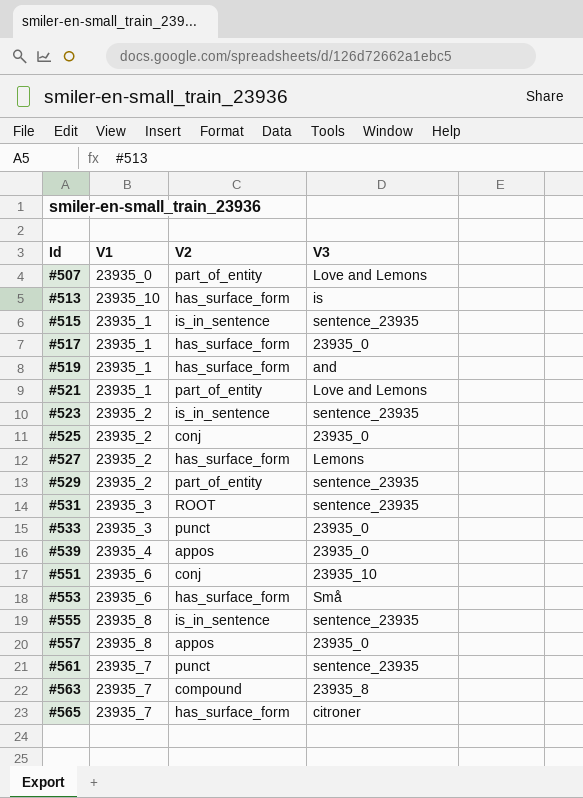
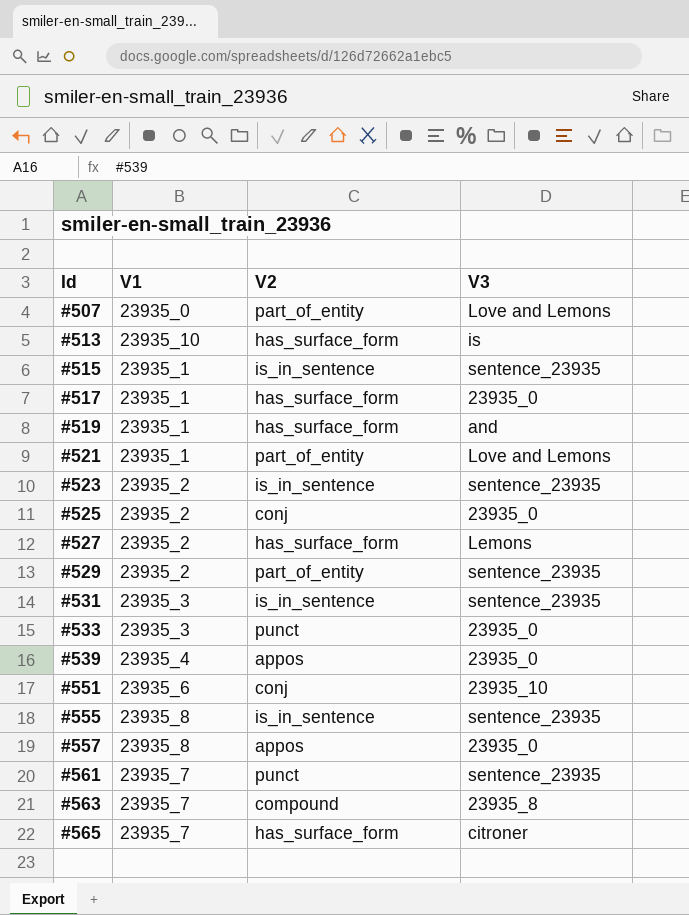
row #553: 23935_6 | has_surface_form | Små -> none
#531 | V2: ROOT -> is_in_sentence

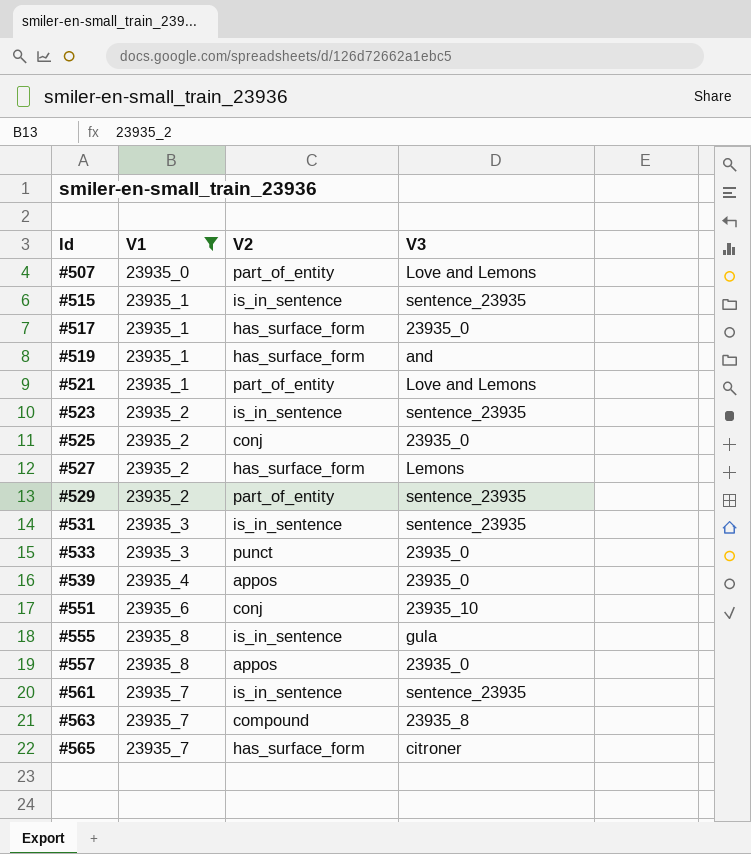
filter: none -> V1 != 23935_10
#555 | V3: sentence_23935 -> gula
#561 | V2: punct -> is_in_sentence

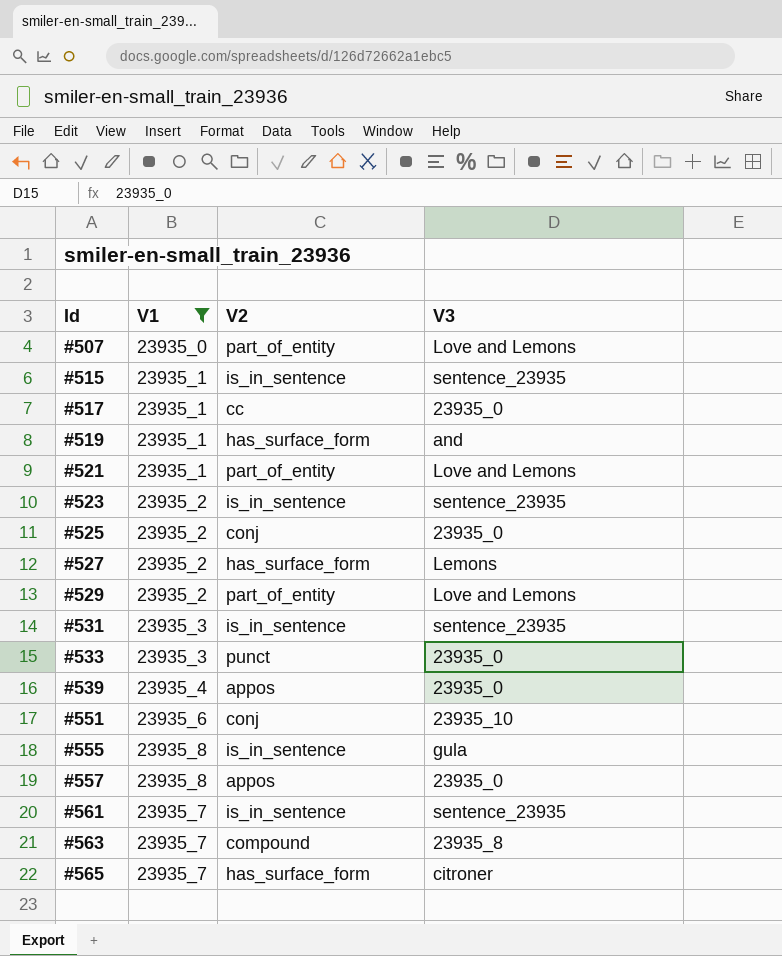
#517 | V2: has_surface_form -> cc
#529 | V3: sentence_23935 -> Love and Lemons

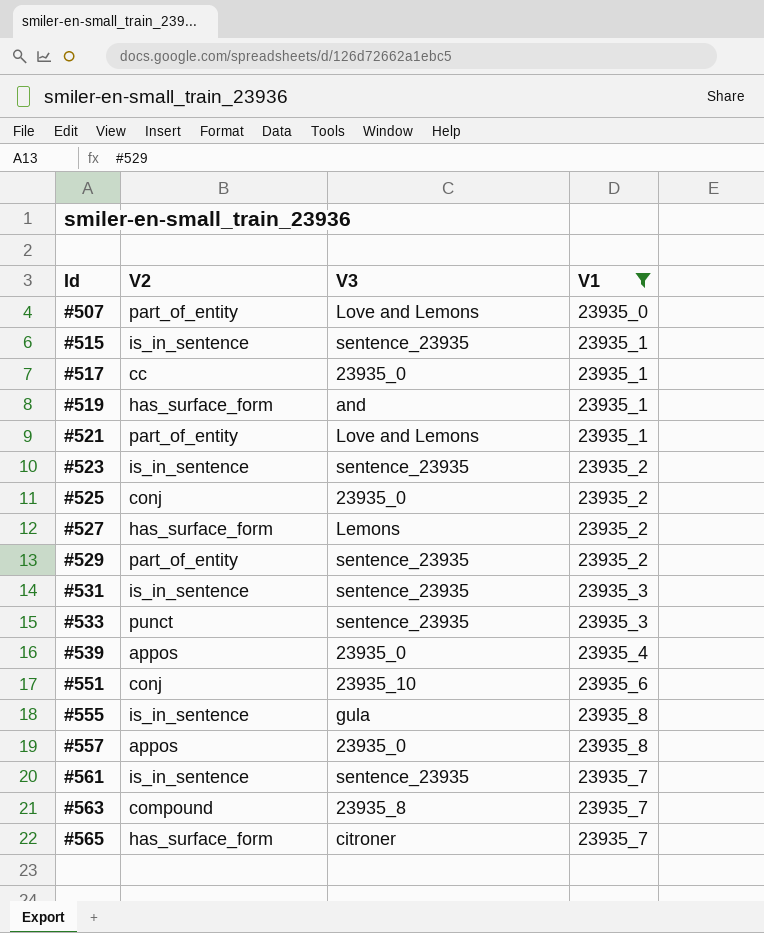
column V1 | position: 2 -> 4
#529 | V3: Love and Lemons -> sentence_23935
#533 | V3: 23935_0 -> sentence_23935

